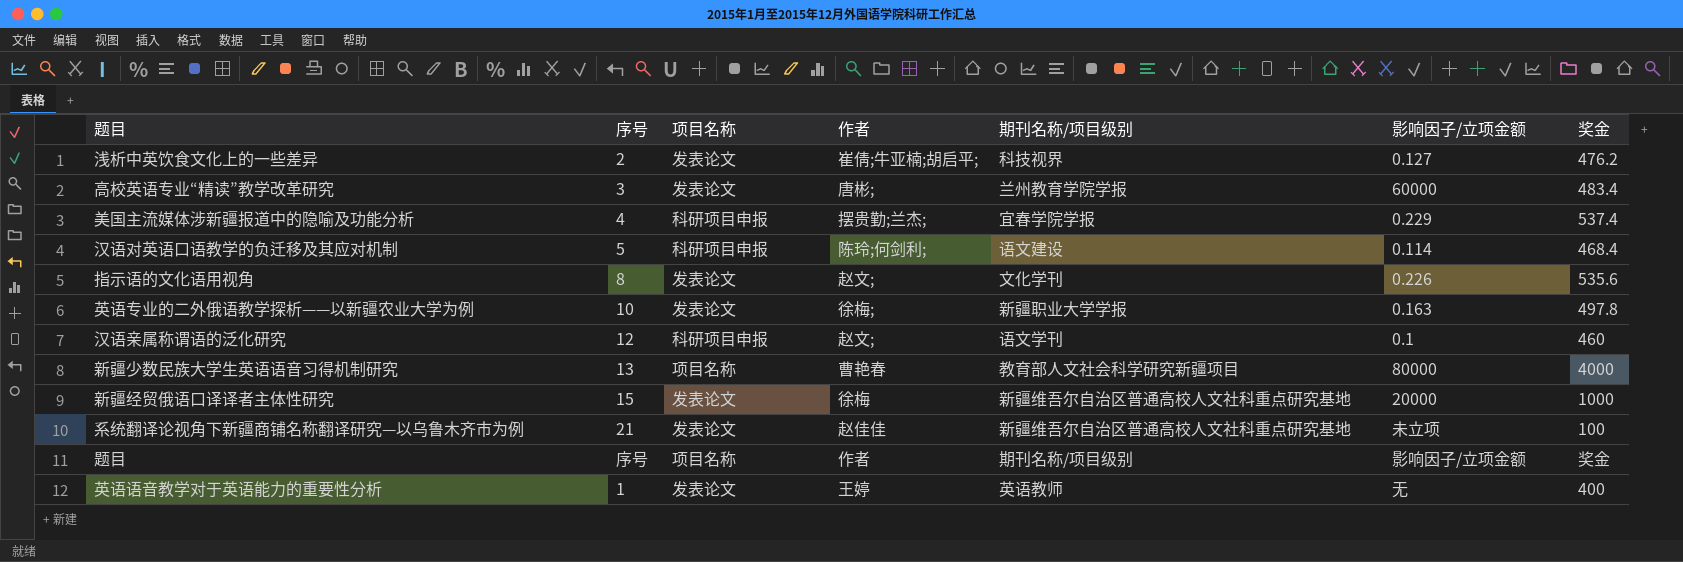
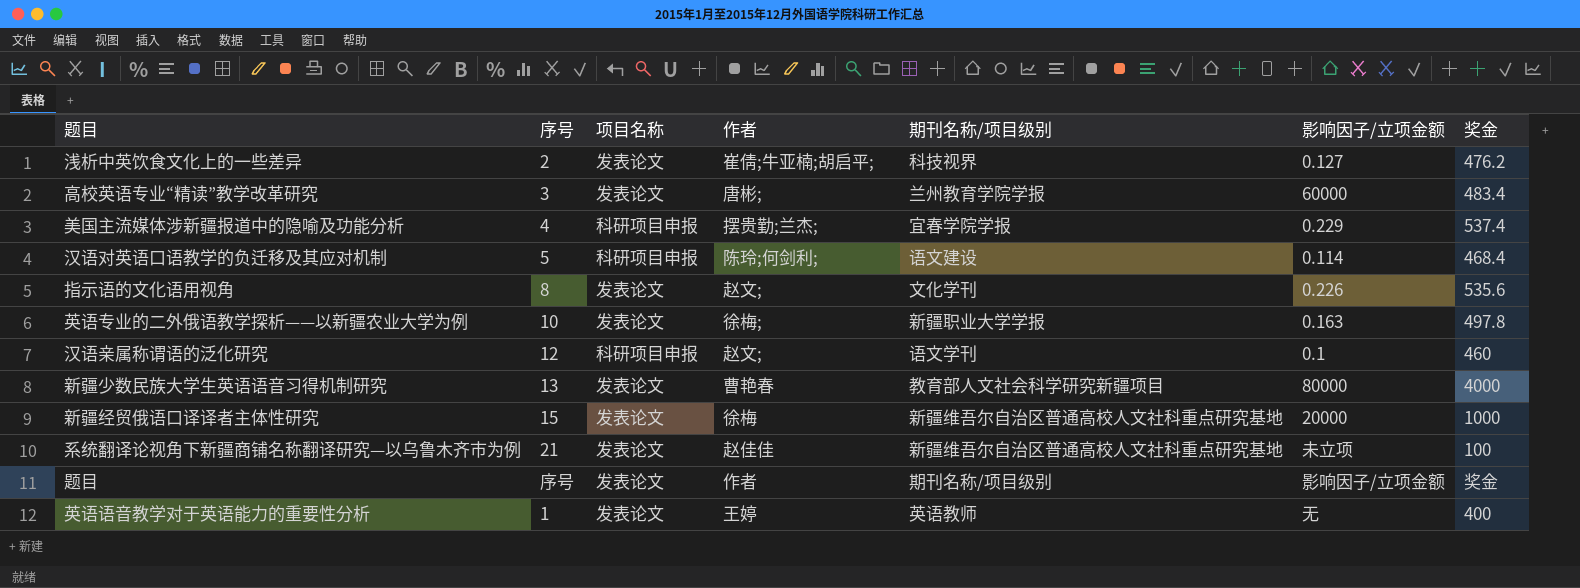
新疆少数民族大学生英语语音习得机制研究 | 项目名称: 项目名称 -> 发表论文
题目 | 项目名称: 项目名称 -> 发表论文

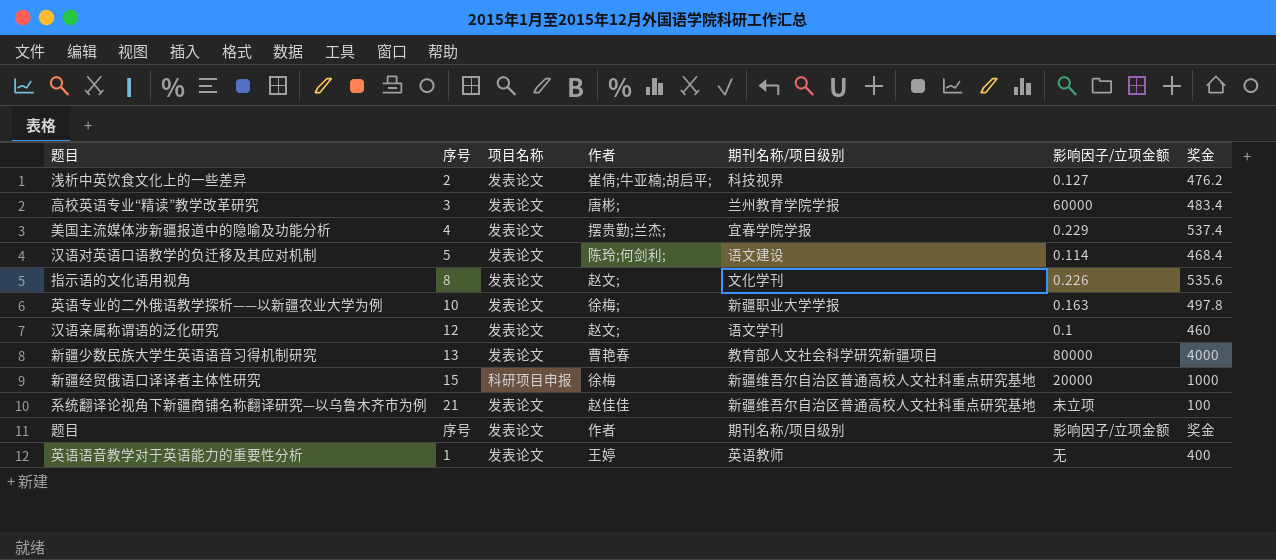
美国主流媒体涉新疆报道中的隐喻及功能分析 | 项目名称: 科研项目申报 -> 发表论文
汉语对英语口语教学的负迁移及其应对机制 | 项目名称: 科研项目申报 -> 发表论文
汉语亲属称谓语的泛化研究 | 项目名称: 科研项目申报 -> 发表论文
新疆经贸俄语口译译者主体性研究 | 项目名称: 发表论文 -> 科研项目申报

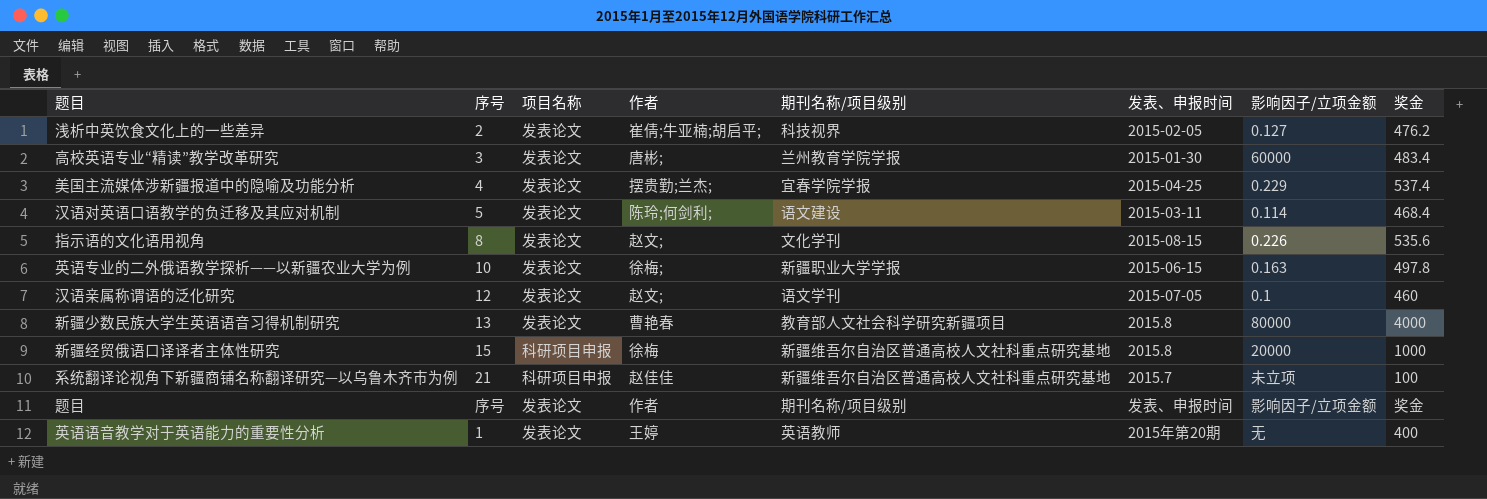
column 发表、申报时间 | position: none -> 6
系统翻译论视角下新疆商铺名称翻译研究—以乌鲁木齐市为例 | 项目名称: 发表论文 -> 科研项目申报

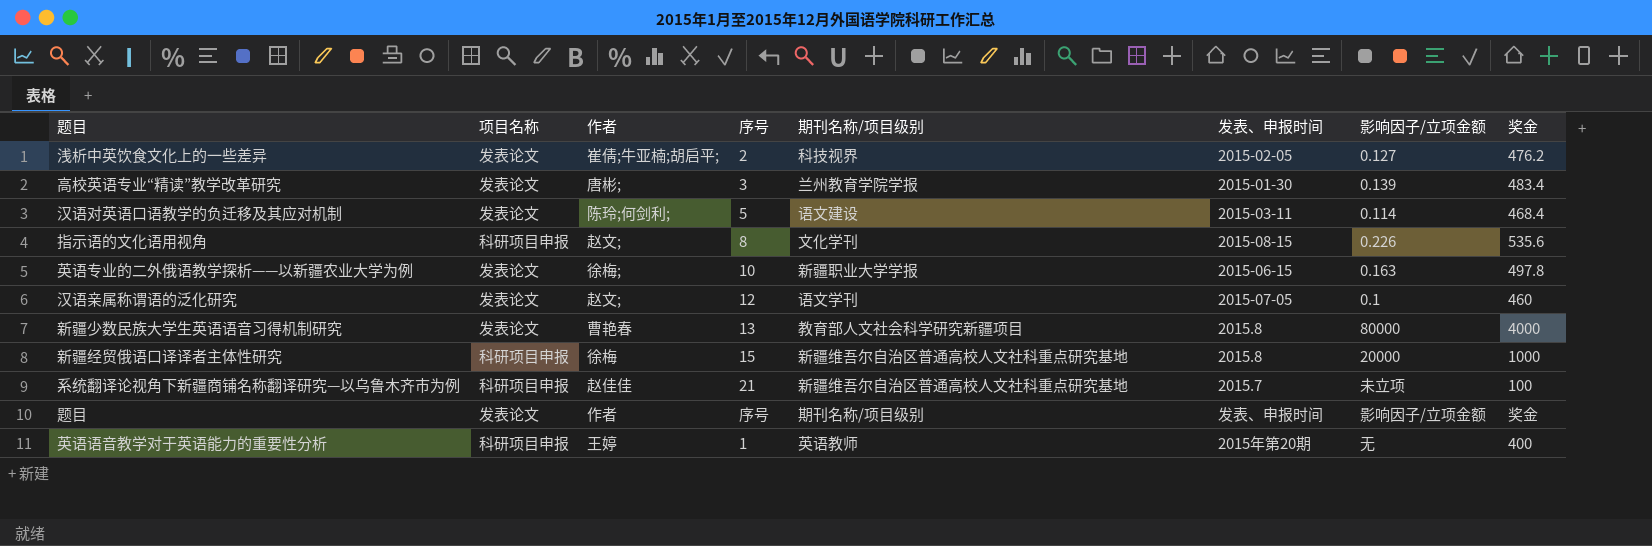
column 序号 | position: 2 -> 4
row 美国主流媒体涉新疆报道中的隐喻及功能分析: 4 | 发表论文 | 摆贵勤;兰杰; | 宜春学院学报 | 2015-04-25 | 0.229 | 537.4 -> none
高校英语专业“精读”教学改革研究 | 影响因子/立项金额: 60000 -> 0.139
指示语的文化语用视角 | 项目名称: 发表论文 -> 科研项目申报
英语语音教学对于英语能力的重要性分析 | 项目名称: 发表论文 -> 科研项目申报

